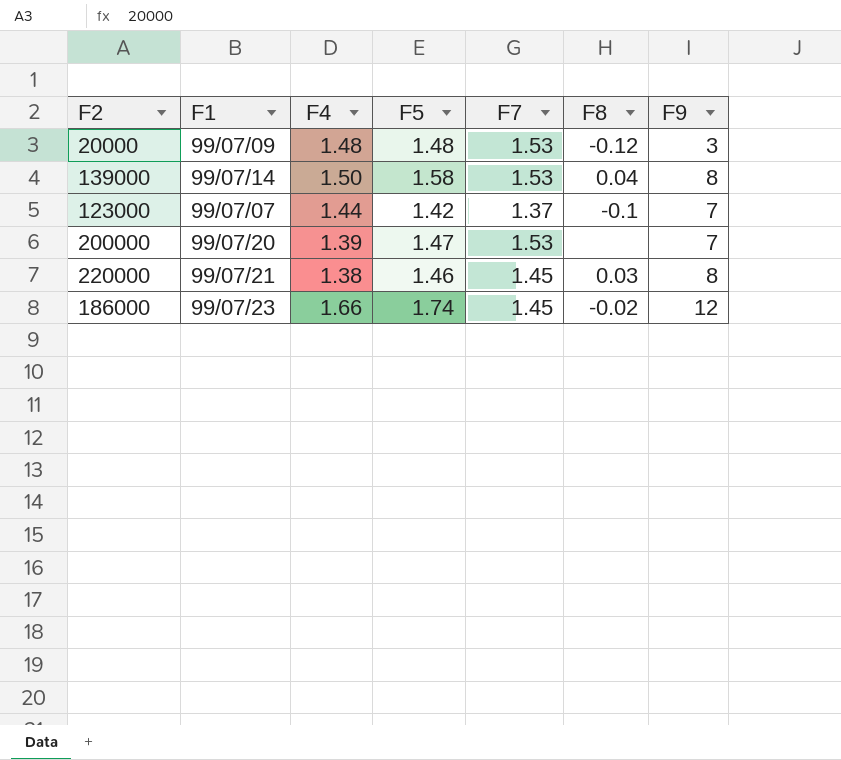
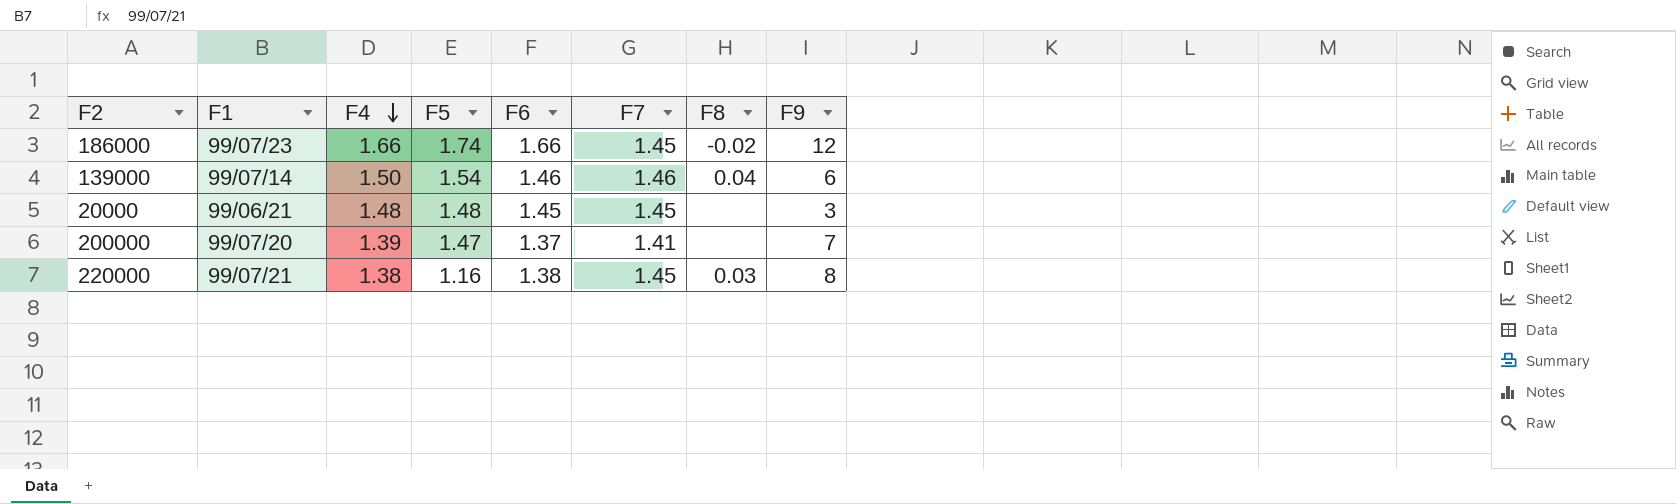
row order: none -> F4 descending
column F6 | position: none -> 5
row 123000: 99/07/07 | 1.44 | 1.42 | 1.37 | -0.1 | 7 -> none
139000 | F5: 1.58 -> 1.54
139000 | F7: 1.53 -> 1.46
139000 | F9: 8 -> 6
20000 | F1: 99/07/09 -> 99/06/21
20000 | F7: 1.53 -> 1.45
20000 | F8: -0.12 -> none
200000 | F7: 1.53 -> 1.41
220000 | F5: 1.46 -> 1.16

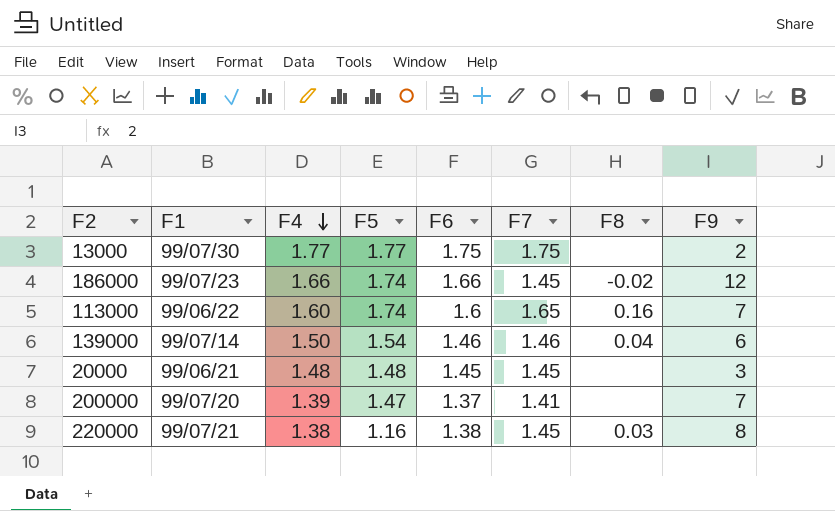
row 13000: none -> 99/07/30 | 1.77 | 1.77 | 1.75 | 1.75 | none | 2
row 113000: none -> 99/06/22 | 1.60 | 1.74 | 1.6 | 1.65 | 0.16 | 7

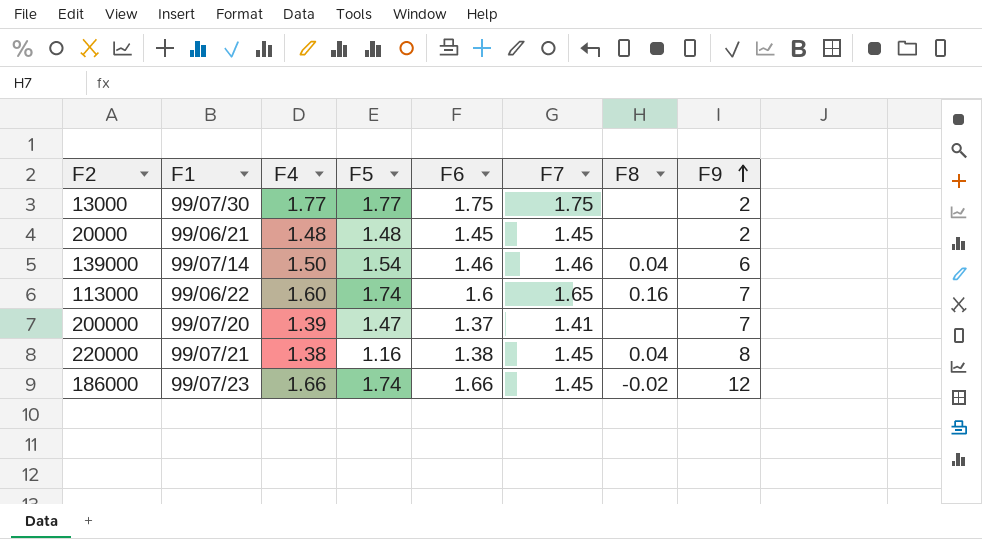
row order: F4 descending -> F9 ascending
20000 | F9: 3 -> 2
220000 | F8: 0.03 -> 0.04

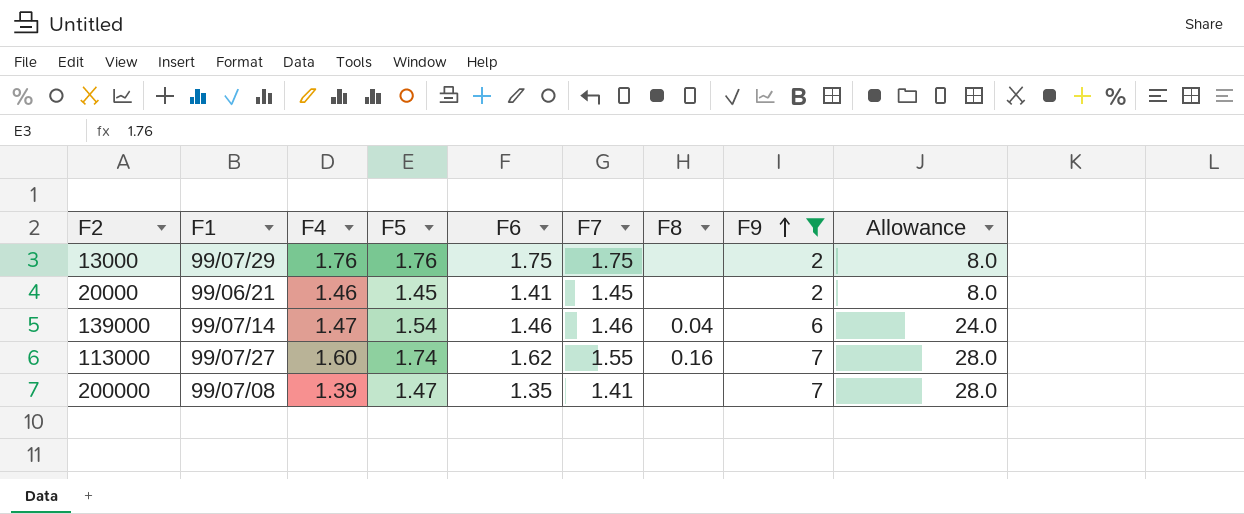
filter: none -> F9 <= 7
column Allowance | formula: none -> [F9] * 4
13000 | F1: 99/07/30 -> 99/07/29
13000 | F4: 1.77 -> 1.76
13000 | F5: 1.77 -> 1.76
20000 | F4: 1.48 -> 1.46
20000 | F5: 1.48 -> 1.45
20000 | F6: 1.45 -> 1.41
139000 | F4: 1.50 -> 1.47
113000 | F1: 99/06/22 -> 99/07/27
113000 | F6: 1.6 -> 1.62
113000 | F7: 1.65 -> 1.55
200000 | F1: 99/07/20 -> 99/07/08
200000 | F6: 1.37 -> 1.35

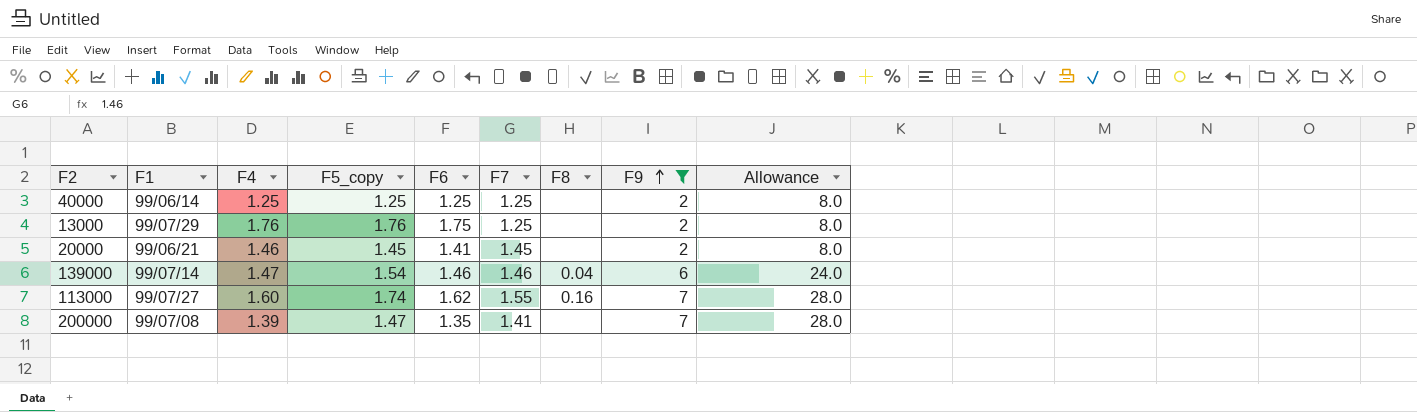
column name: F5 -> F5_copy
row 40000: none -> 99/06/14 | 1.25 | 1.25 | 1.25 | 1.25 | none | 2 | 8.0
13000 | F7: 1.75 -> 1.25

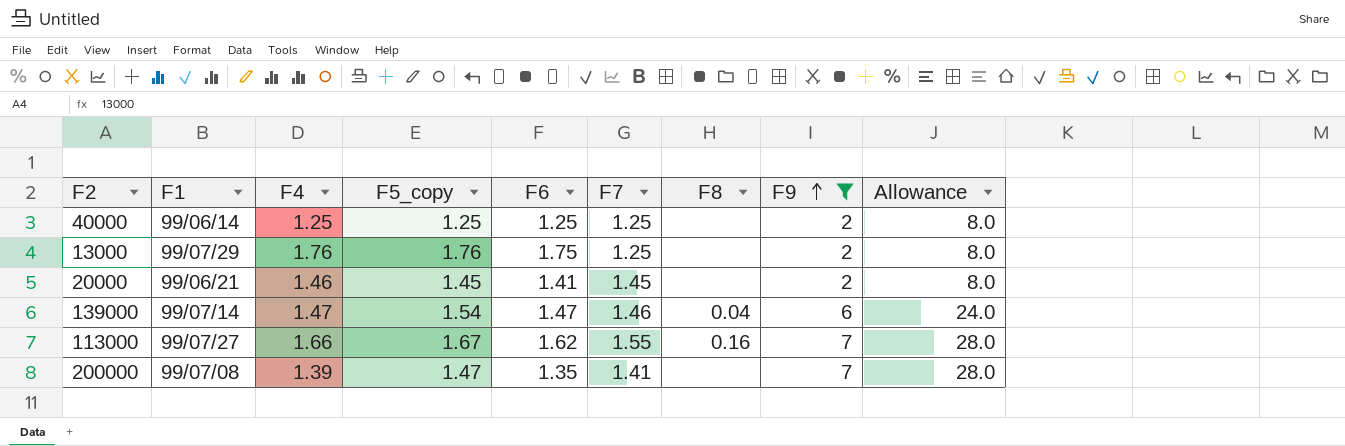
139000 | F6: 1.46 -> 1.47
113000 | F4: 1.60 -> 1.66
113000 | F5_copy: 1.74 -> 1.67

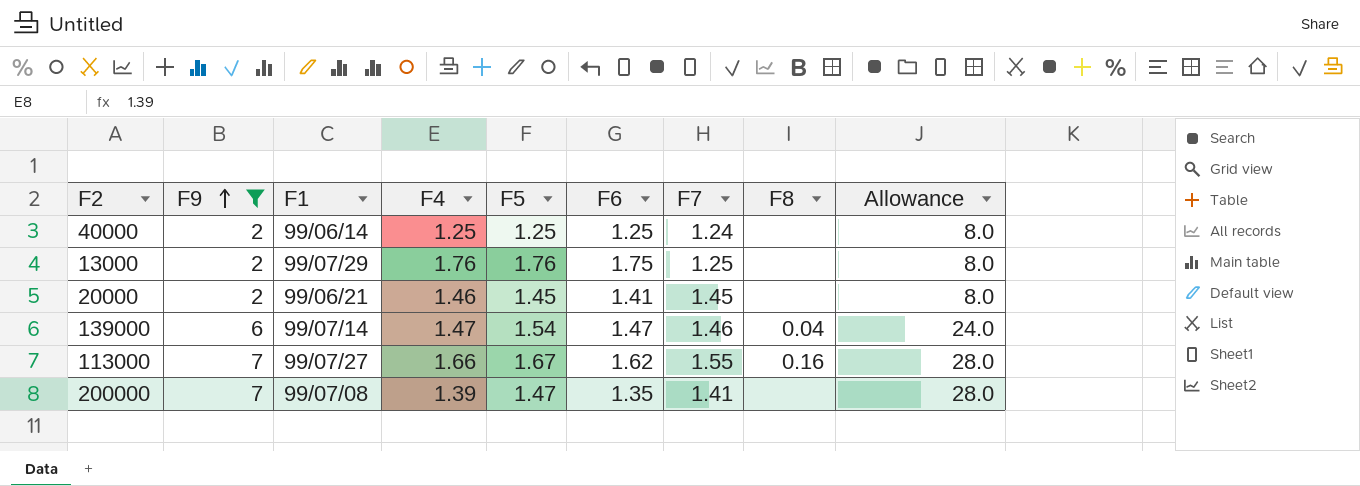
column F9 | position: 8 -> 2
column name: F5_copy -> F5
40000 | F7: 1.25 -> 1.24

